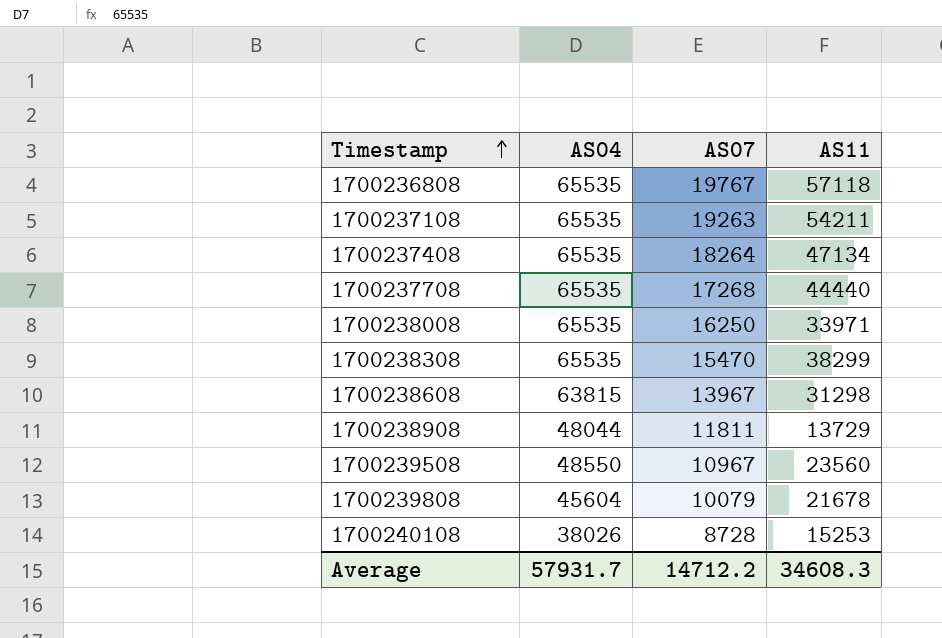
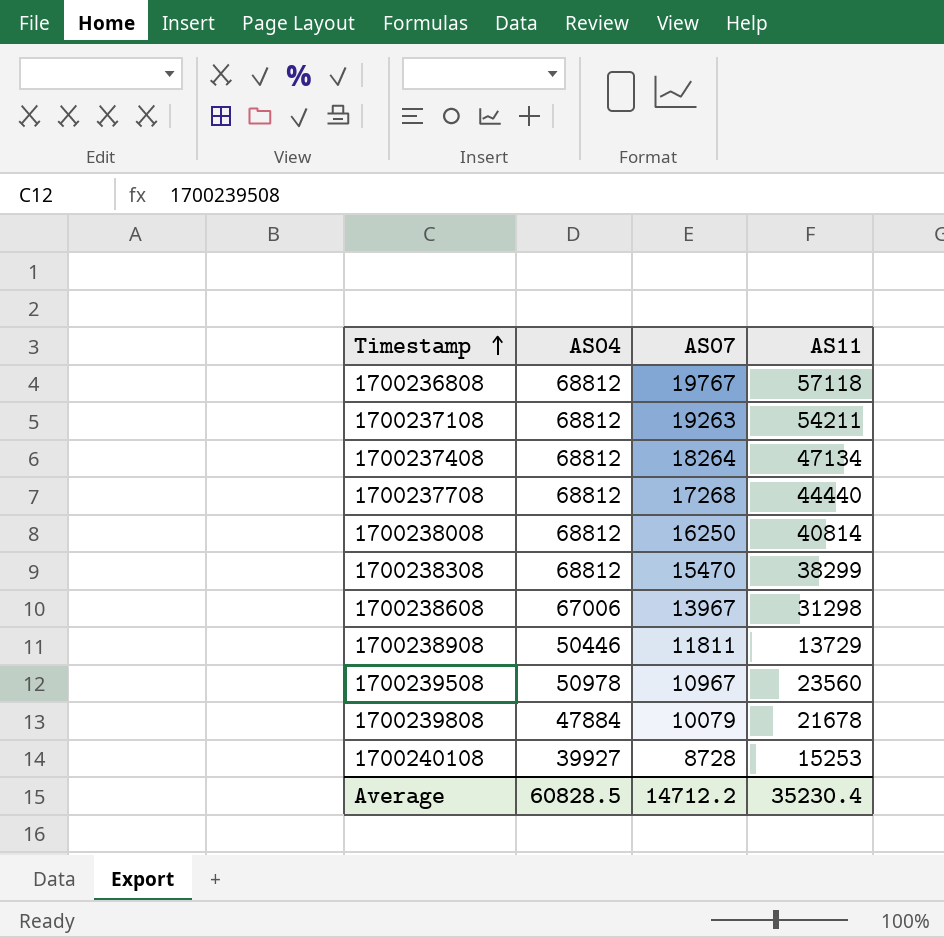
1700236808 | AS04: 65535 -> 68812
1700237108 | AS04: 65535 -> 68812
1700237408 | AS04: 65535 -> 68812
1700237708 | AS04: 65535 -> 68812
1700238008 | AS04: 65535 -> 68812
1700238008 | AS11: 33971 -> 40814
1700238308 | AS04: 65535 -> 68812
1700238608 | AS04: 63815 -> 67006
1700238908 | AS04: 48044 -> 50446
1700239508 | AS04: 48550 -> 50978
1700239808 | AS04: 45604 -> 47884
1700240108 | AS04: 38026 -> 39927
Average | AS04: 57931.7 -> 60828.5
Average | AS11: 34608.3 -> 35230.4

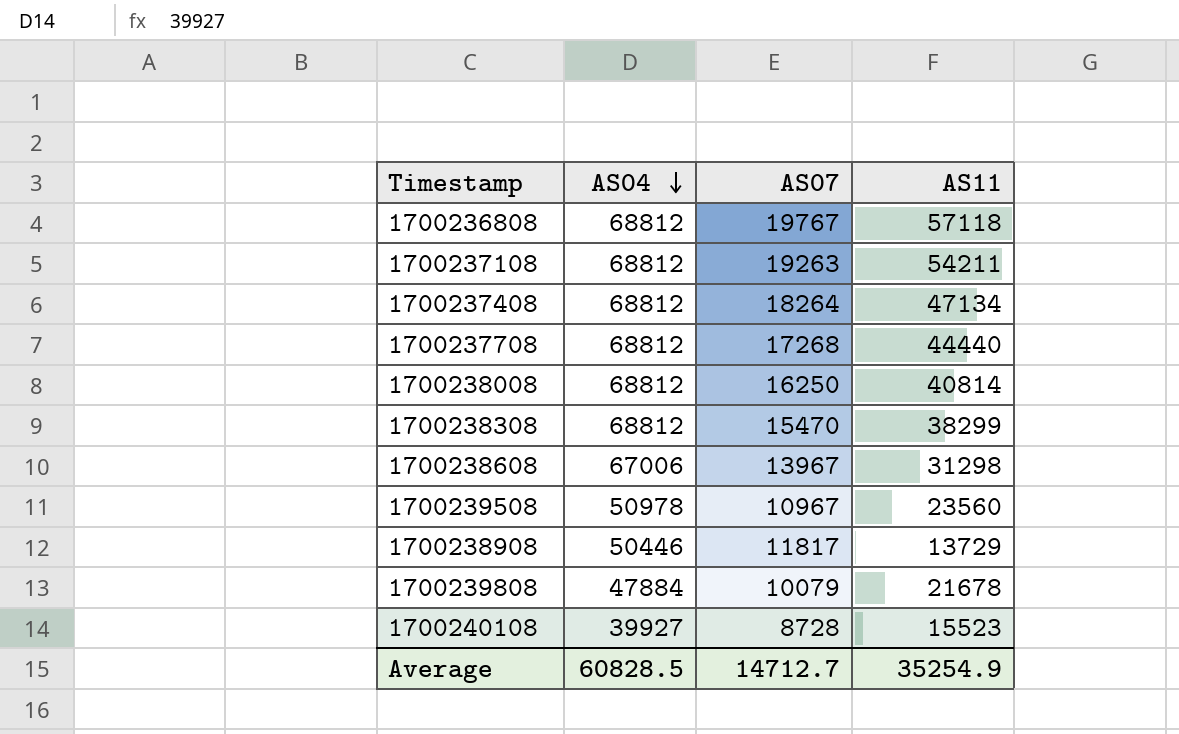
row order: Timestamp ascending -> AS04 descending
1700238908 | AS07: 11811 -> 11817
1700240108 | AS11: 15253 -> 15523
Average | AS07: 14712.2 -> 14712.7
Average | AS11: 35230.4 -> 35254.9

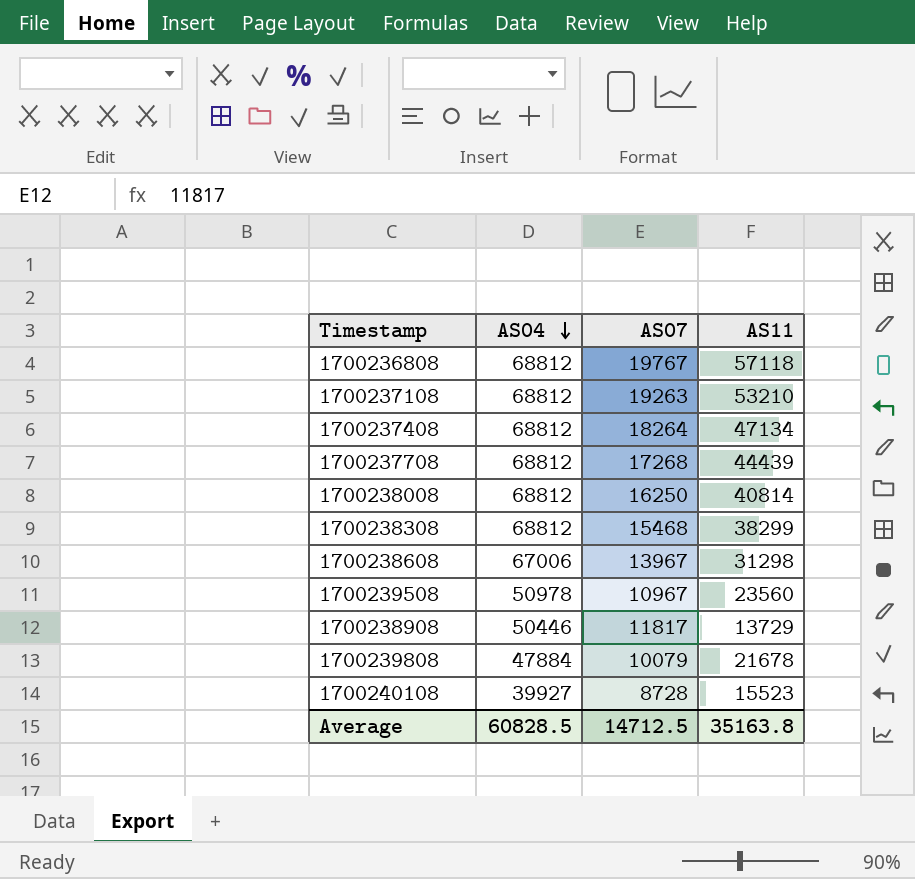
1700237108 | AS11: 54211 -> 53210
1700237708 | AS11: 44440 -> 44439
1700238308 | AS07: 15470 -> 15468
Average | AS07: 14712.7 -> 14712.5
Average | AS11: 35254.9 -> 35163.8

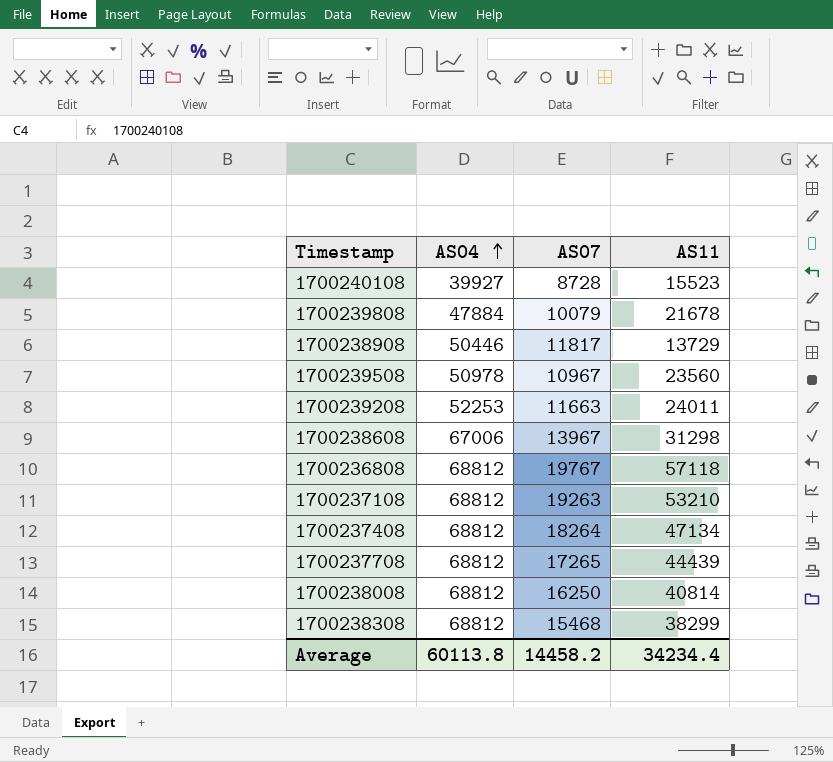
row order: AS04 descending -> AS04 ascending
row 1700239208: none -> 52253 | 11663 | 24011
1700237708 | AS07: 17268 -> 17265
Average | AS04: 60828.5 -> 60113.8
Average | AS07: 14712.5 -> 14458.2
Average | AS11: 35163.8 -> 34234.4

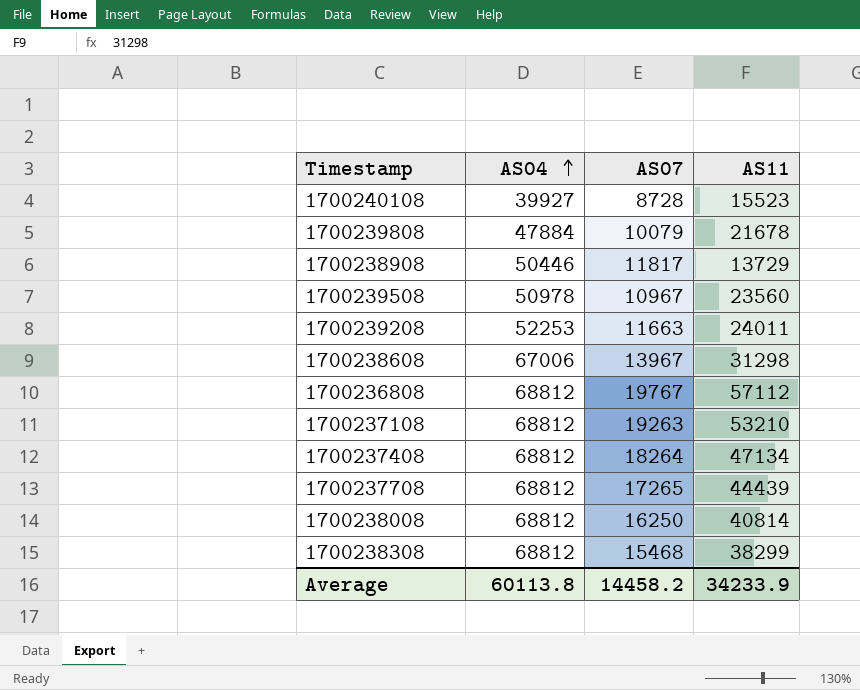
1700236808 | AS11: 57118 -> 57112
Average | AS11: 34234.4 -> 34233.9

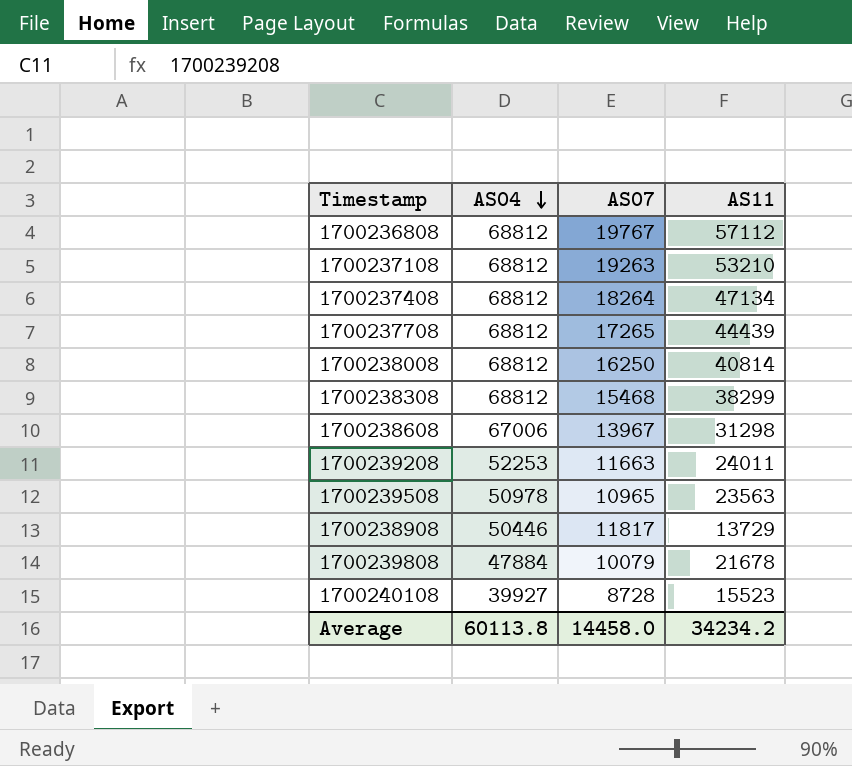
row order: AS04 ascending -> AS04 descending
1700239508 | AS07: 10967 -> 10965
1700239508 | AS11: 23560 -> 23563
Average | AS07: 14458.2 -> 14458.0
Average | AS11: 34233.9 -> 34234.2

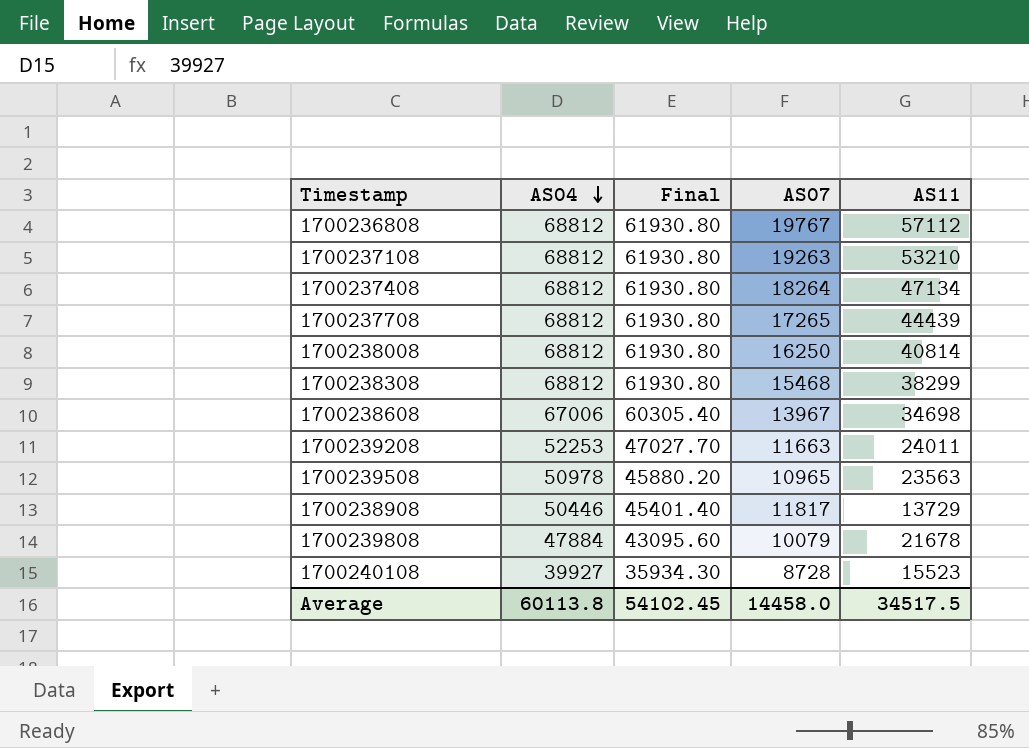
column Final | formula: none -> [AS04] * 0.9
1700238608 | AS11: 31298 -> 34698
Average | AS11: 34234.2 -> 34517.5

